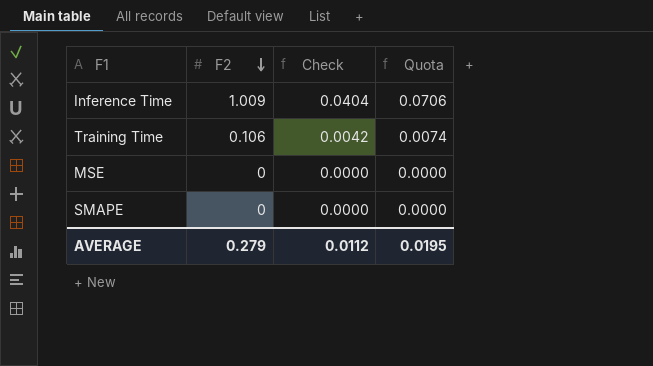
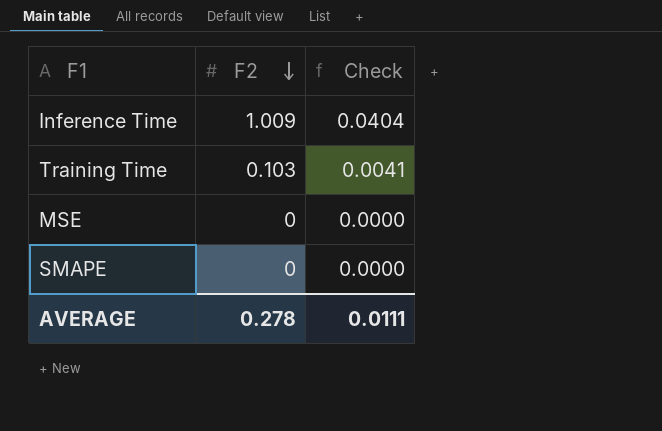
column Quota | formula: [F2] * 0.07 -> none
Training Time | F2: 0.106 -> 0.103
Training Time | Check: 0.0042 -> 0.0041
AVERAGE | F2: 0.279 -> 0.278
AVERAGE | Check: 0.0112 -> 0.0111

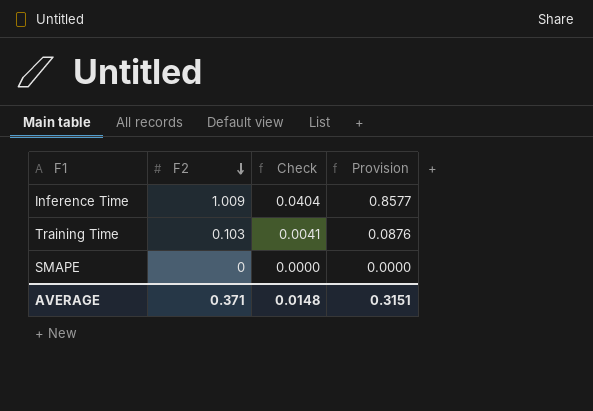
column Provision | formula: none -> [F2] * 0.85
row MSE: 0 | 0.0000 -> none
AVERAGE | F2: 0.278 -> 0.371
AVERAGE | Check: 0.0111 -> 0.0148

